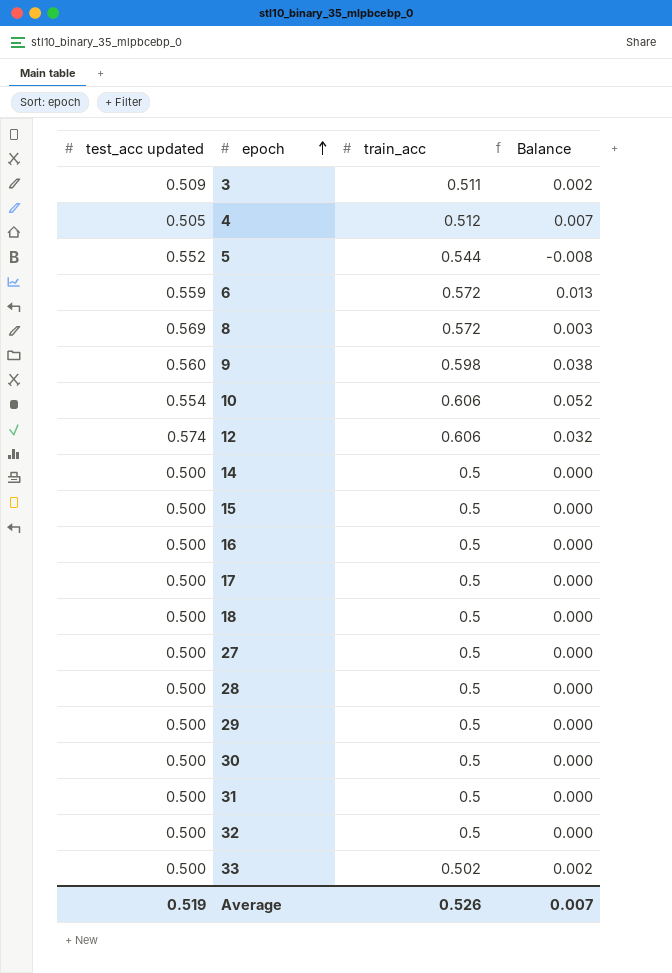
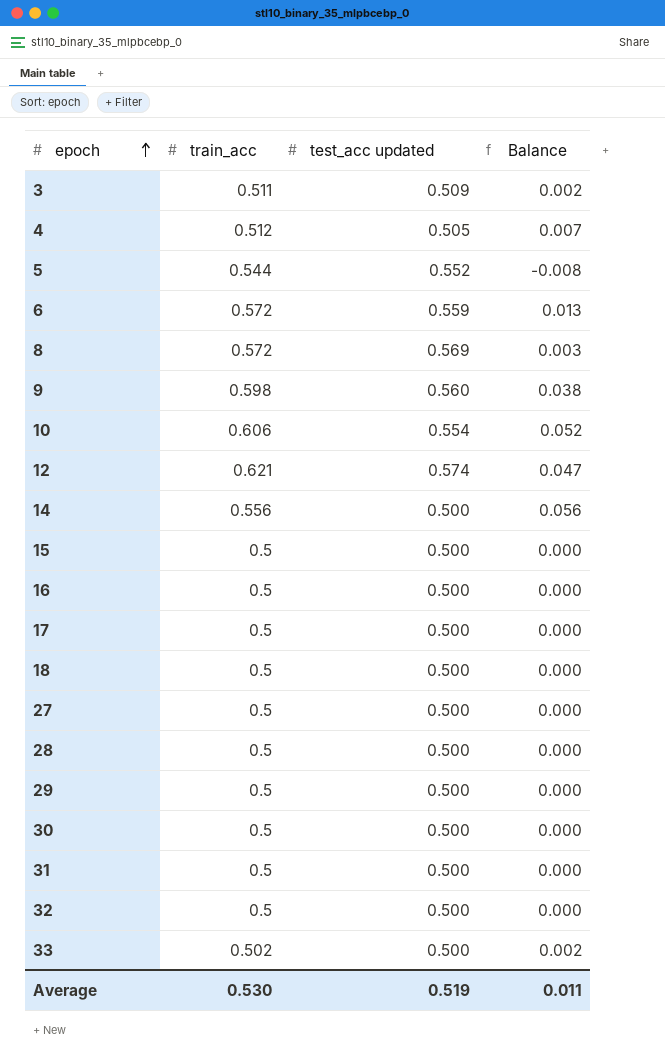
column test_acc updated | position: 1 -> 3
12 | train_acc: 0.606 -> 0.621
12 | Balance: 0.032 -> 0.047
14 | train_acc: 0.5 -> 0.556
14 | Balance: 0.000 -> 0.056
Average | train_acc: 0.526 -> 0.530
Average | Balance: 0.007 -> 0.011

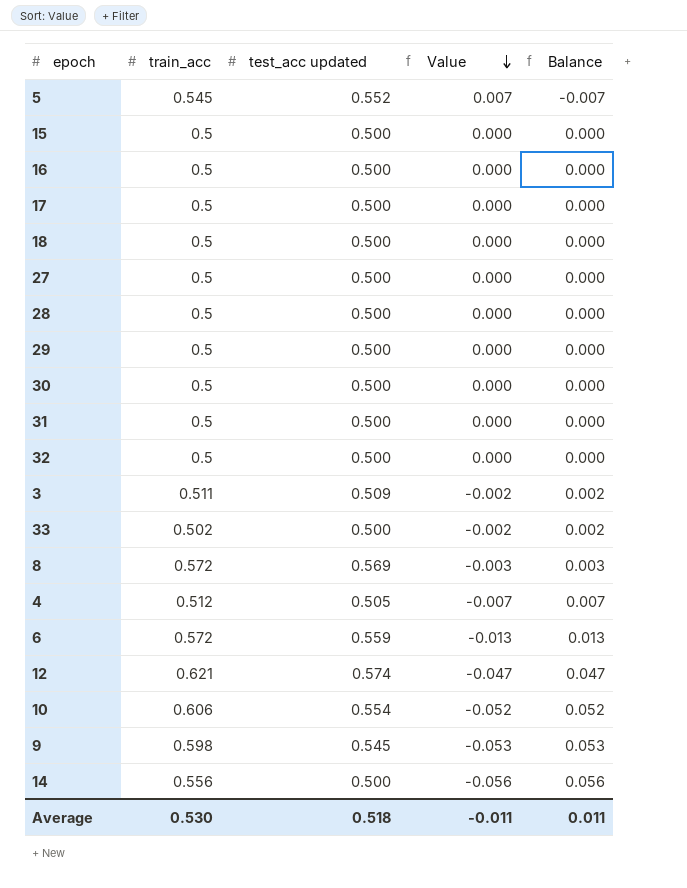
row order: epoch ascending -> Value descending
column Value | formula: none -> [test_acc updated] - [train_acc]
5 | train_acc: 0.544 -> 0.545
5 | Balance: -0.008 -> -0.007
9 | test_acc updated: 0.560 -> 0.545
9 | Balance: 0.038 -> 0.053
Average | test_acc updated: 0.519 -> 0.518

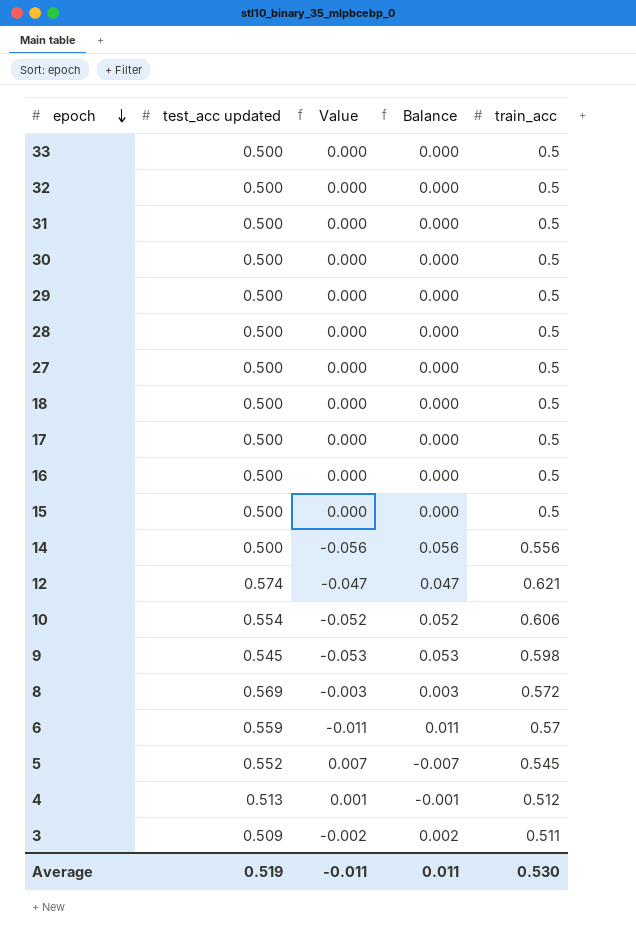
row order: Value descending -> epoch descending
column train_acc | position: 2 -> 5
33 | Value: -0.002 -> 0.000
33 | Balance: 0.002 -> 0.000
33 | train_acc: 0.502 -> 0.5
6 | Value: -0.013 -> -0.011
6 | Balance: 0.013 -> 0.011
6 | train_acc: 0.572 -> 0.57
4 | test_acc updated: 0.505 -> 0.513
4 | Value: -0.007 -> 0.001
4 | Balance: 0.007 -> -0.001
Average | test_acc updated: 0.518 -> 0.519

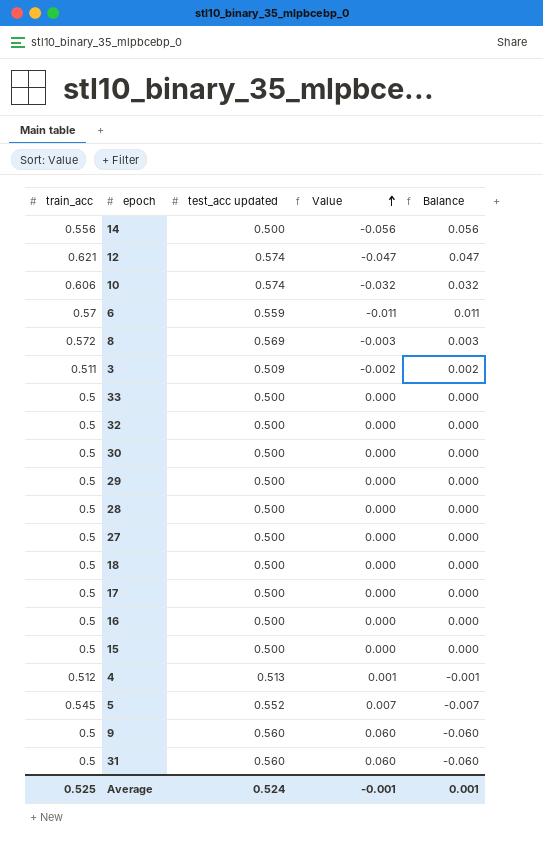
row order: epoch descending -> Value ascending
column train_acc | position: 5 -> 1
10 | test_acc updated: 0.554 -> 0.574
10 | Value: -0.052 -> -0.032
10 | Balance: 0.052 -> 0.032
9 | train_acc: 0.598 -> 0.5
9 | test_acc updated: 0.545 -> 0.560
9 | Value: -0.053 -> 0.060
9 | Balance: 0.053 -> -0.060
31 | test_acc updated: 0.500 -> 0.560
31 | Value: 0.000 -> 0.060
31 | Balance: 0.000 -> -0.060
Average | train_acc: 0.530 -> 0.525
Average | test_acc updated: 0.519 -> 0.524
Average | Value: -0.011 -> -0.001
Average | Balance: 0.011 -> 0.001

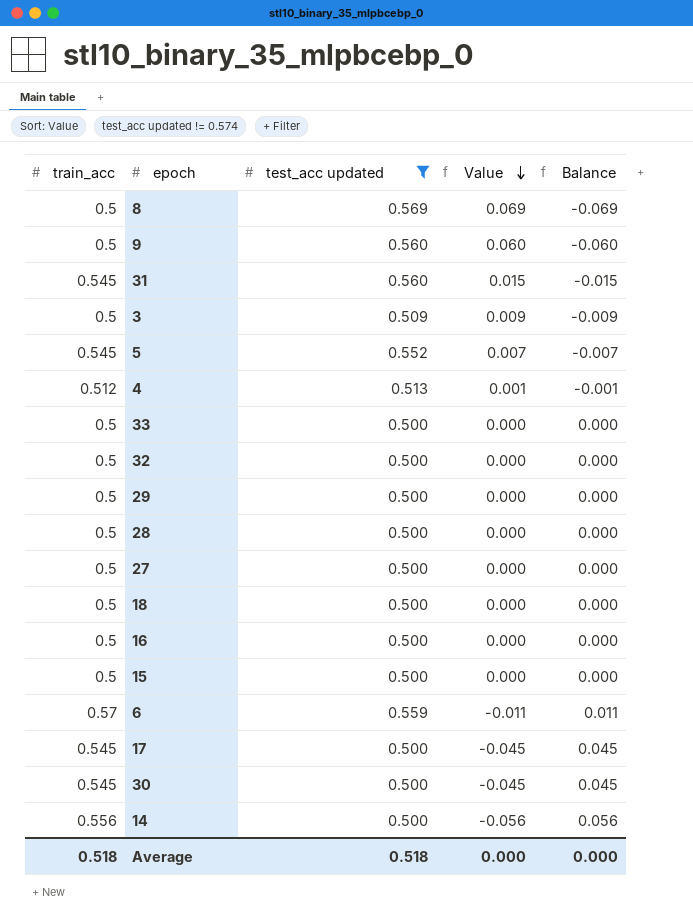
filter: none -> test_acc updated != 0.574
row order: Value ascending -> Value descending
8 | train_acc: 0.572 -> 0.5
8 | Value: -0.003 -> 0.069
8 | Balance: 0.003 -> -0.069
31 | train_acc: 0.5 -> 0.545
31 | Value: 0.060 -> 0.015
31 | Balance: -0.060 -> -0.015
3 | train_acc: 0.511 -> 0.5
3 | Value: -0.002 -> 0.009
3 | Balance: 0.002 -> -0.009
17 | train_acc: 0.5 -> 0.545
17 | Value: 0.000 -> -0.045
17 | Balance: 0.000 -> 0.045
30 | train_acc: 0.5 -> 0.545
30 | Value: 0.000 -> -0.045
30 | Balance: 0.000 -> 0.045
Average | train_acc: 0.525 -> 0.518
Average | test_acc updated: 0.524 -> 0.518
Average | Value: -0.001 -> 0.000
Average | Balance: 0.001 -> 0.000

